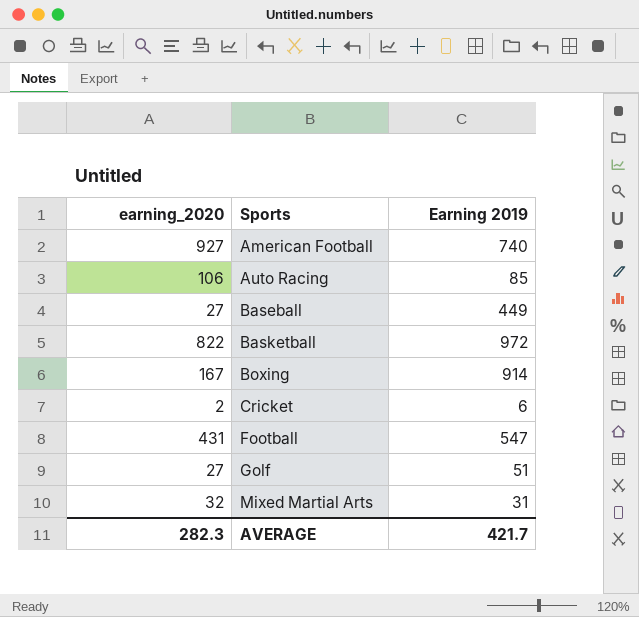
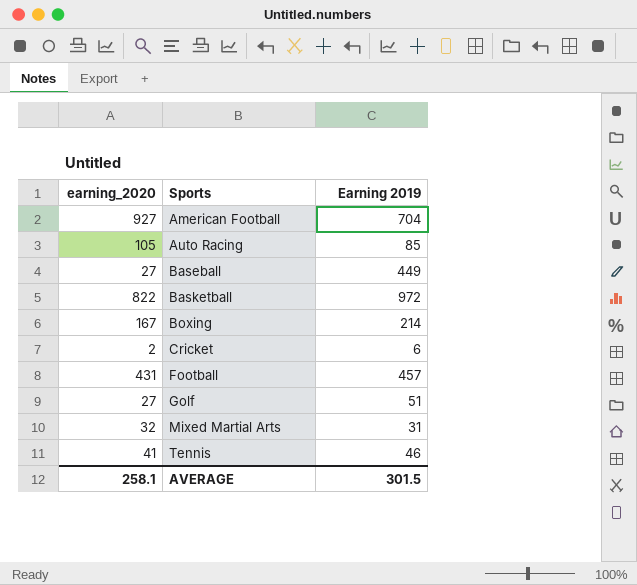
American Football | Earning 2019: 740 -> 704
Auto Racing | earning_2020: 106 -> 105
Boxing | Earning 2019: 914 -> 214
Football | Earning 2019: 547 -> 457
row Tennis: none -> 41 | 46
AVERAGE | earning_2020: 282.3 -> 258.1
AVERAGE | Earning 2019: 421.7 -> 301.5

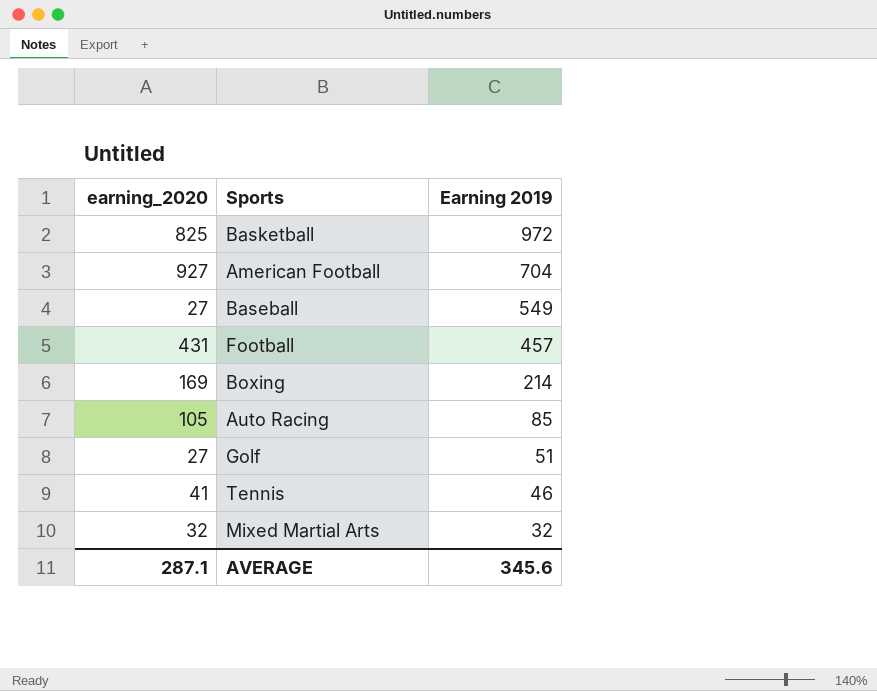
row order: Sports ascending -> Earning 2019 descending
row Cricket: 2 | 6 -> none
Basketball | earning_2020: 822 -> 825
Baseball | Earning 2019: 449 -> 549
Boxing | earning_2020: 167 -> 169
Mixed Martial Arts | Earning 2019: 31 -> 32
AVERAGE | earning_2020: 258.1 -> 287.1
AVERAGE | Earning 2019: 301.5 -> 345.6

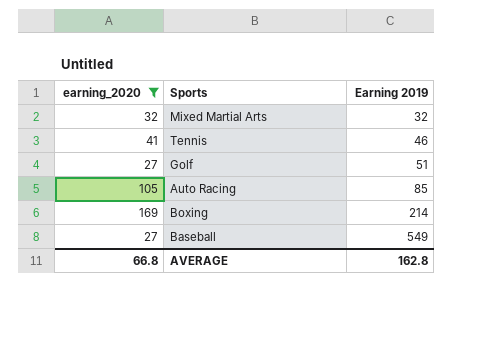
filter: none -> earning_2020 <= 169
row order: Earning 2019 descending -> Earning 2019 ascending
AVERAGE | earning_2020: 287.1 -> 66.8
AVERAGE | Earning 2019: 345.6 -> 162.8

